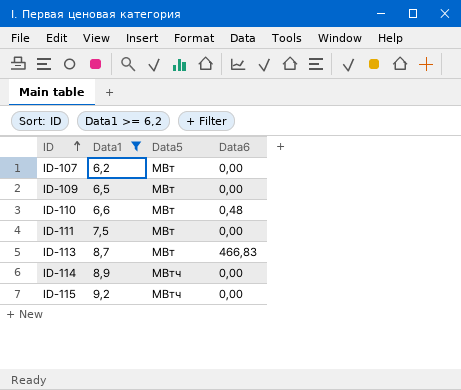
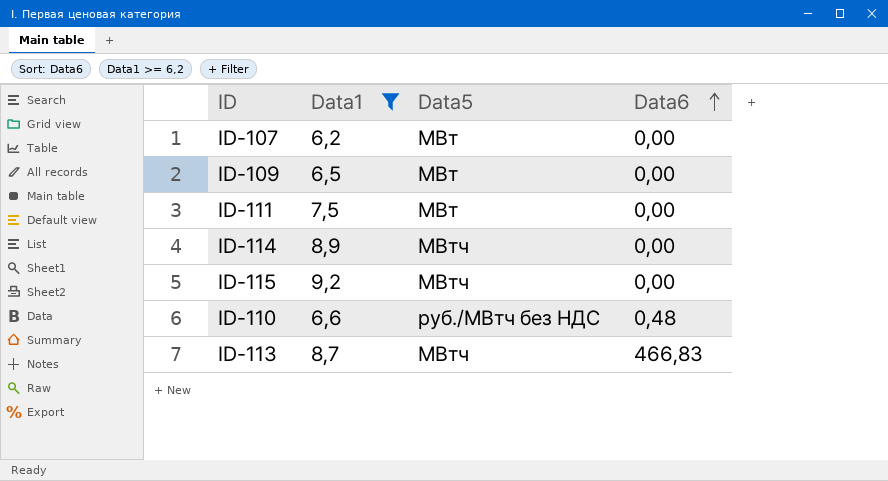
row order: ID ascending -> Data6 ascending
ID-110 | Data5: МВт -> руб./МВтч без НДС
ID-113 | Data5: МВт -> МВтч

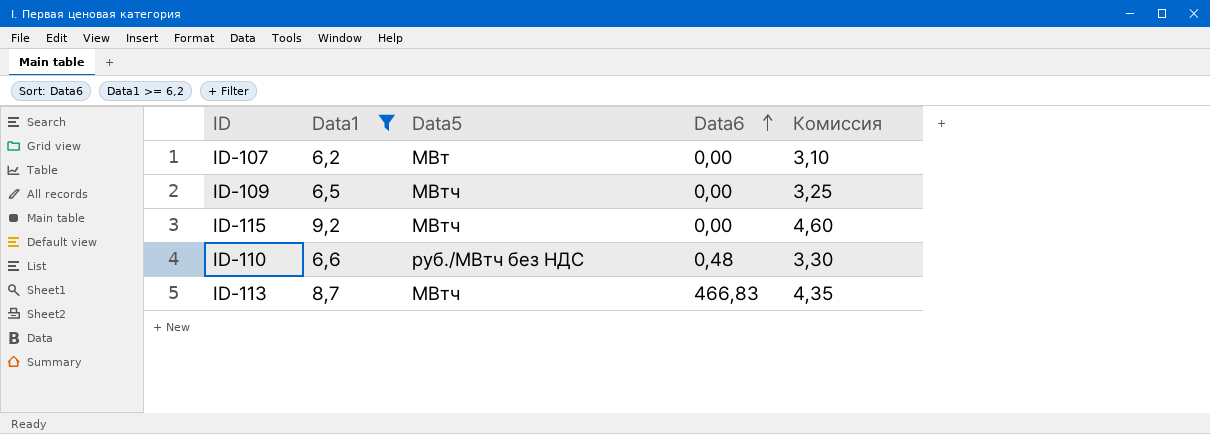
column Комиссия | formula: none -> [Data1] * 0,5
row ID-111: 7,5 | МВт | 0,00 -> none
row ID-114: 8,9 | МВтч | 0,00 -> none
ID-109 | Data5: МВт -> МВтч

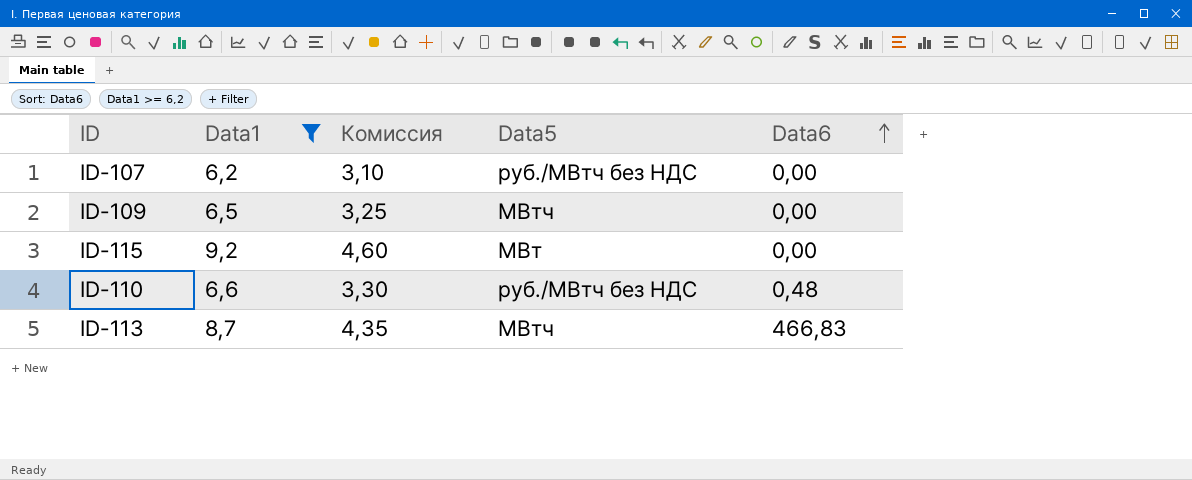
column Комиссия | position: 5 -> 3
ID-107 | Data5: МВт -> руб./МВтч без НДС
ID-115 | Data5: МВтч -> МВт

